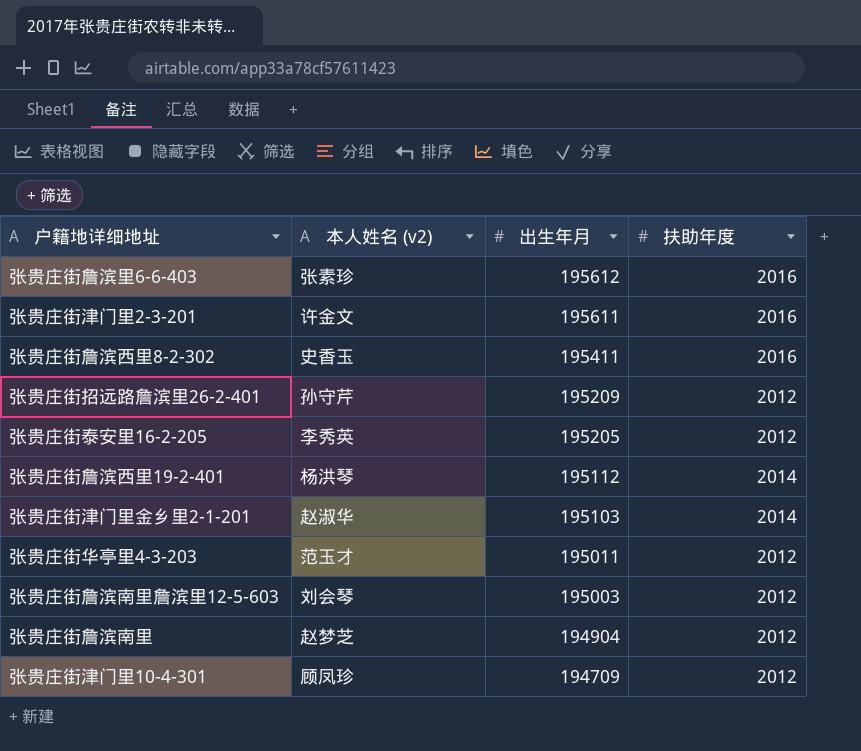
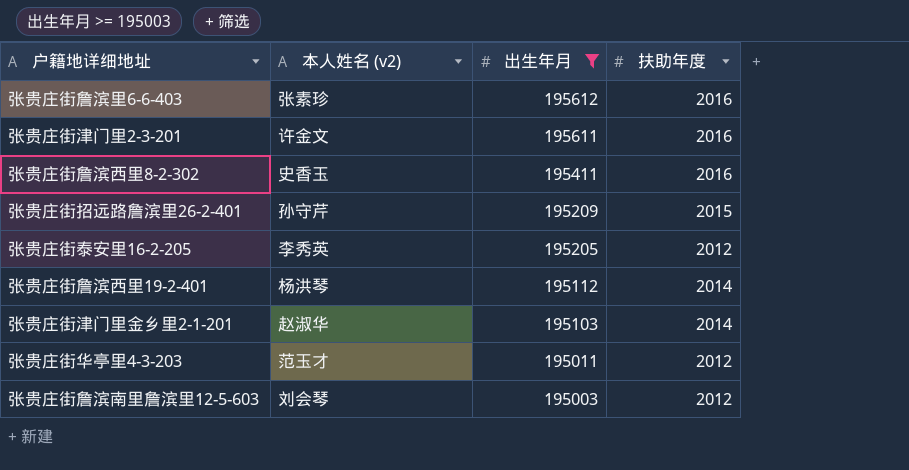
filter: none -> 出生年月 >= 195003
张贵庄街招远路詹滨里26-2-401 | 扶助年度: 2012 -> 2015

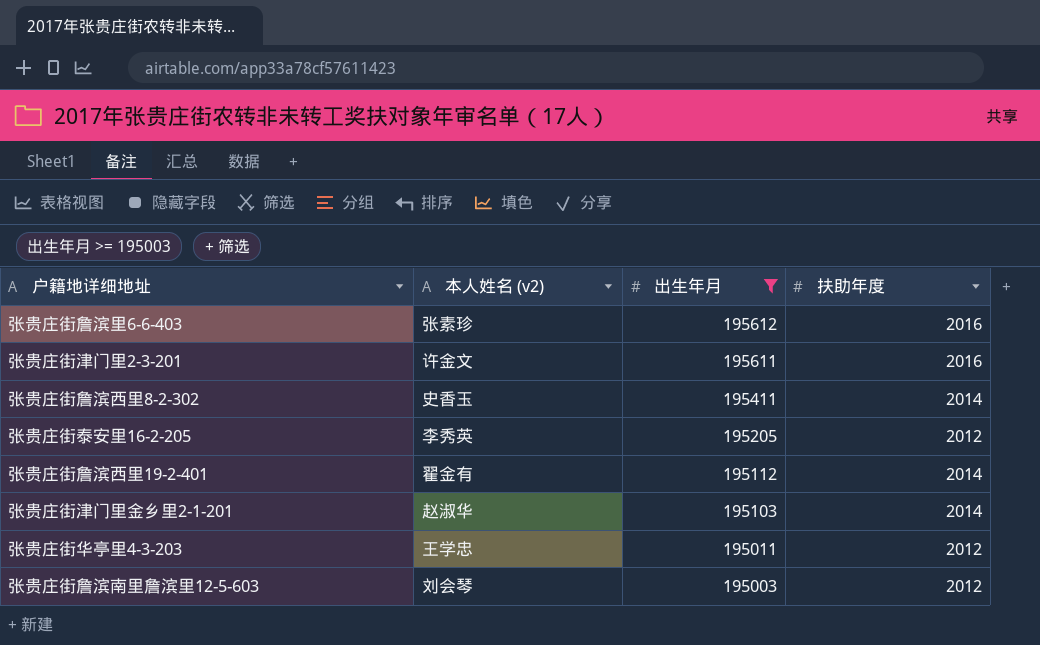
row 张贵庄街招远路詹滨里26-2-401: 孙守芹 | 195209 | 2015 -> none
张贵庄街詹滨西里8-2-302 | 扶助年度: 2016 -> 2014
张贵庄街詹滨西里19-2-401 | 本人姓名 (v2): 杨洪琴 -> 翟金有
张贵庄街华亭里4-3-203 | 本人姓名 (v2): 范玉才 -> 王学忠

